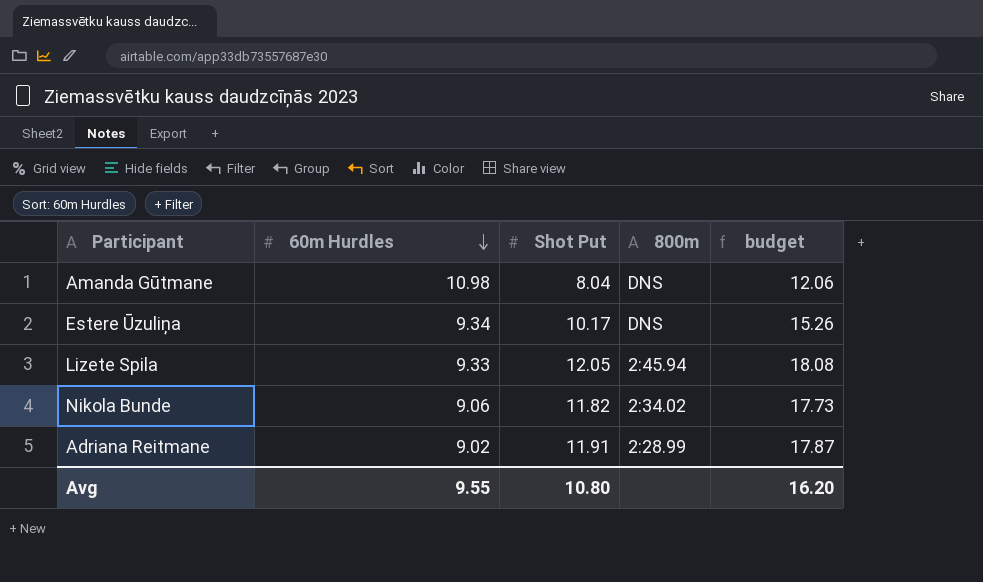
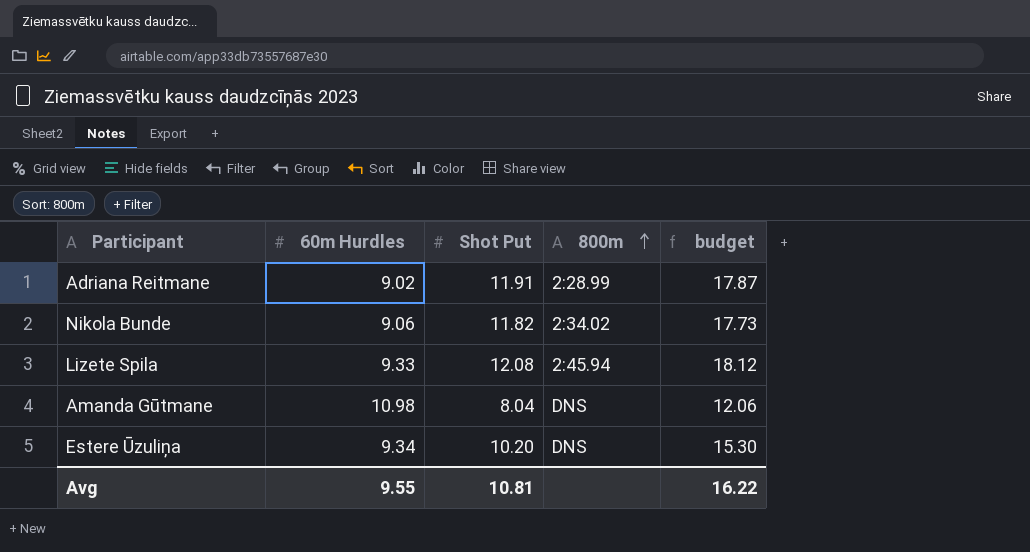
row order: 60m Hurdles descending -> 800m ascending
Lizete Spila | Shot Put: 12.05 -> 12.08
Lizete Spila | budget: 18.08 -> 18.12
Estere Ūzuliņa | Shot Put: 10.17 -> 10.20
Estere Ūzuliņa | budget: 15.26 -> 15.30
Avg | Shot Put: 10.80 -> 10.81
Avg | budget: 16.20 -> 16.22

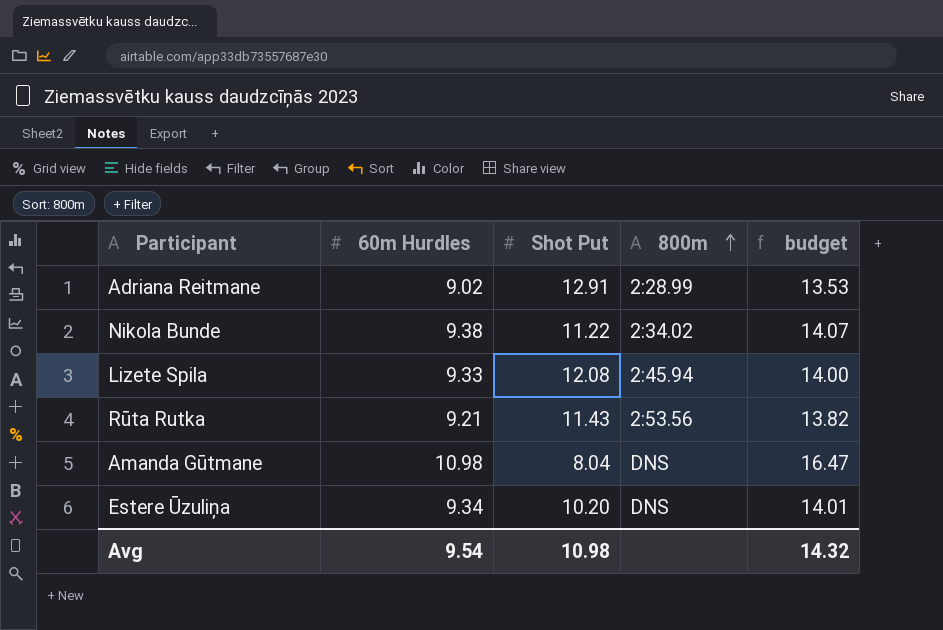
column budget | formula: [Shot Put] * 1.5 -> [60m Hurdles] * 1.5
Adriana Reitmane | Shot Put: 11.91 -> 12.91
Nikola Bunde | 60m Hurdles: 9.06 -> 9.38
Nikola Bunde | Shot Put: 11.82 -> 11.22
row Rūta Rutka: none -> 9.21 | 11.43 | 2:53.56 | 13.82
Avg | 60m Hurdles: 9.55 -> 9.54
Avg | Shot Put: 10.81 -> 10.98
Avg | budget: 16.22 -> 14.32

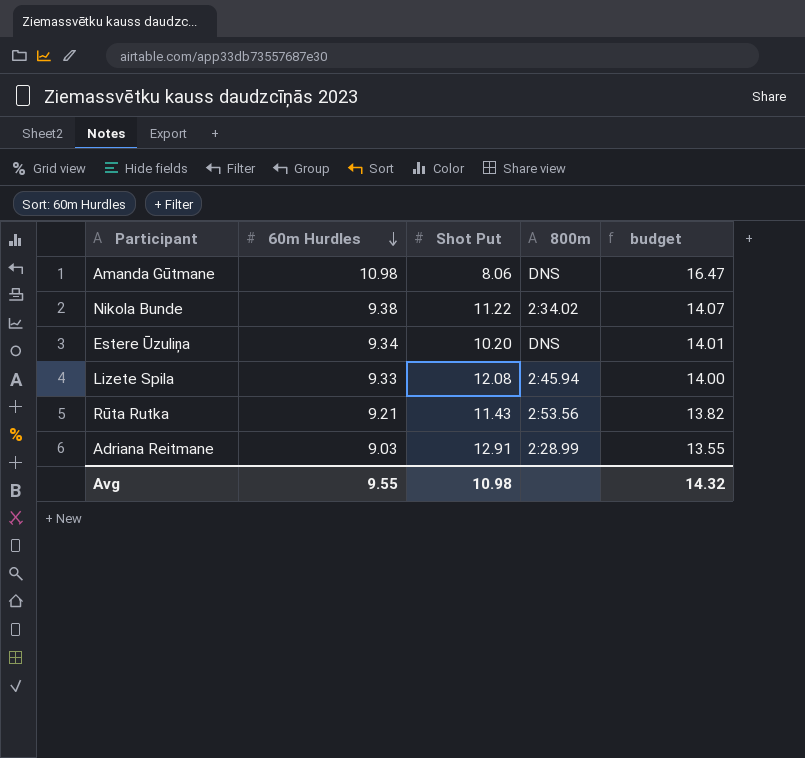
row order: 800m ascending -> 60m Hurdles descending
Amanda Gūtmane | Shot Put: 8.04 -> 8.06
Adriana Reitmane | 60m Hurdles: 9.02 -> 9.03
Adriana Reitmane | budget: 13.53 -> 13.55
Avg | 60m Hurdles: 9.54 -> 9.55

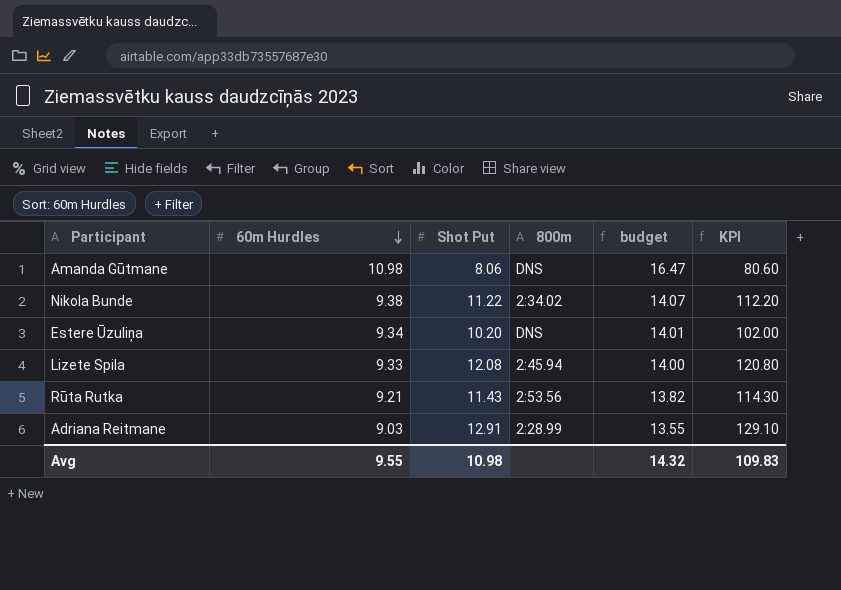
column KPI | formula: none -> [Shot Put] * 10

